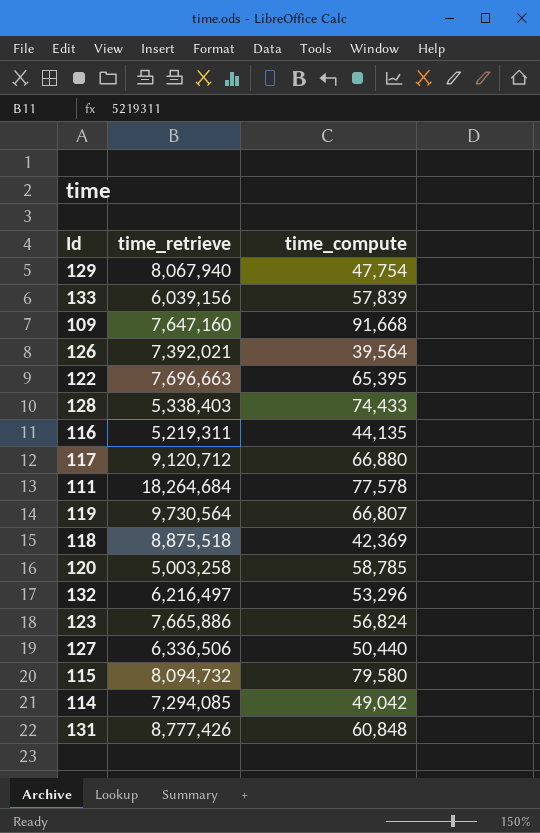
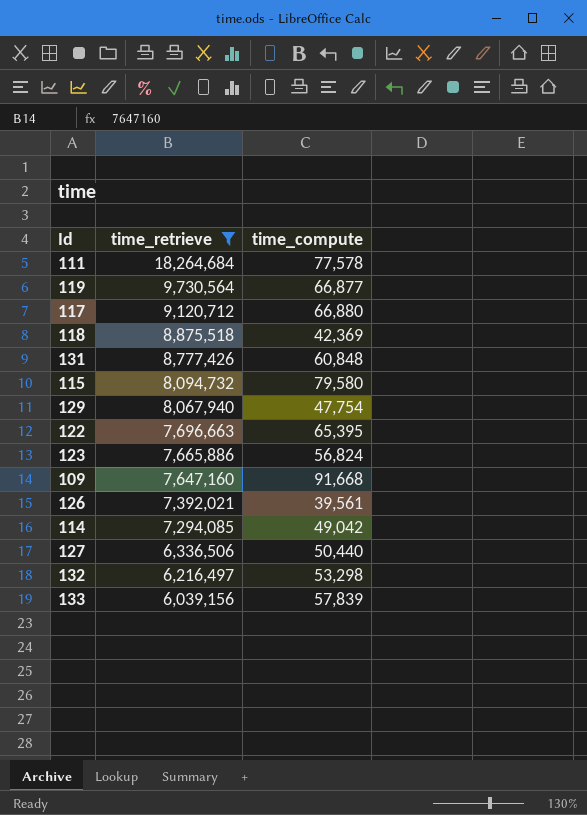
filter: none -> time_retrieve >= 6,039,156
row order: none -> time_retrieve descending
119 | time_compute: 66,807 -> 66,877
126 | time_compute: 39,564 -> 39,561
132 | time_compute: 53,296 -> 53,298

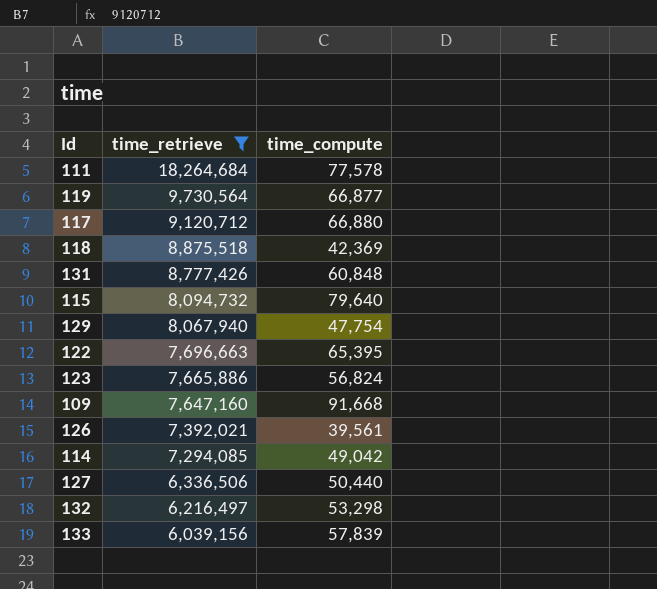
115 | time_compute: 79,580 -> 79,640

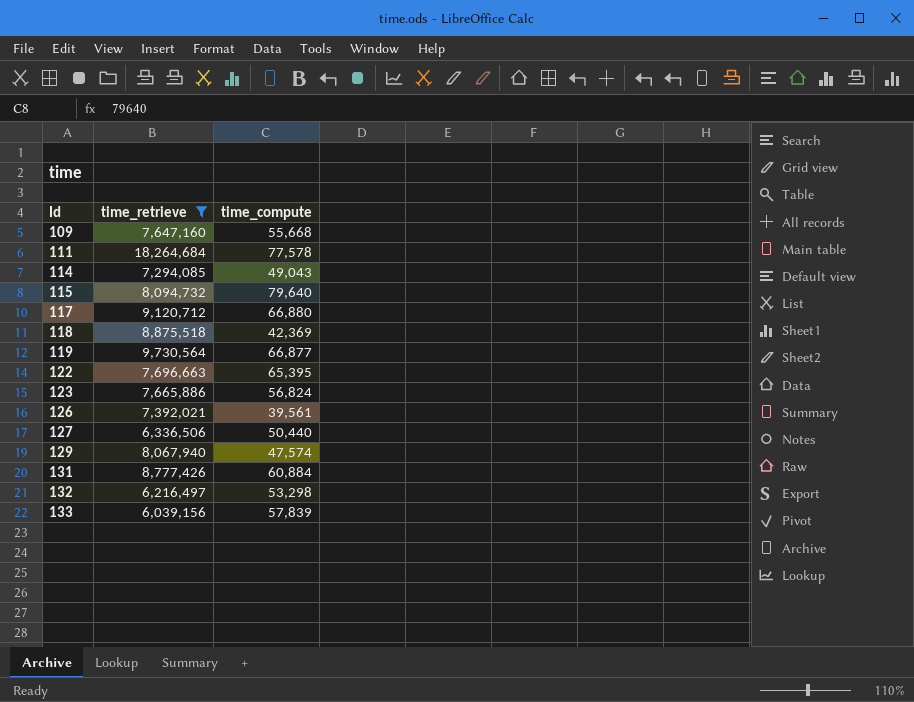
row order: time_retrieve descending -> Id ascending
109 | time_compute: 91,668 -> 55,668
114 | time_compute: 49,042 -> 49,043
129 | time_compute: 47,754 -> 47,574
131 | time_compute: 60,848 -> 60,884

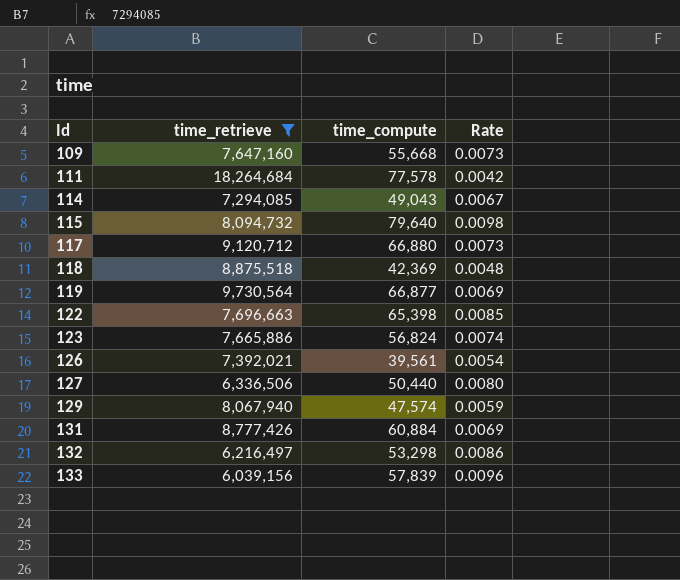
column Rate | formula: none -> [time_compute] / [time_retrieve]
122 | time_compute: 65,395 -> 65,398

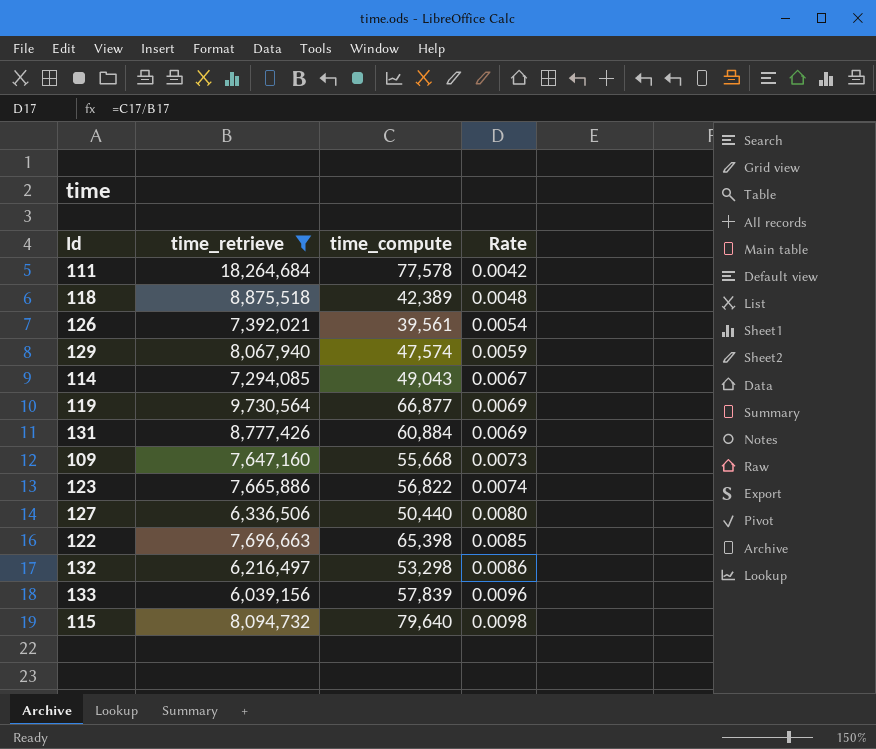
row order: Id ascending -> Rate ascending
row 117: 9,120,712 | 66,880 | 0.0073 -> none
118 | time_compute: 42,369 -> 42,389
123 | time_compute: 56,824 -> 56,822

